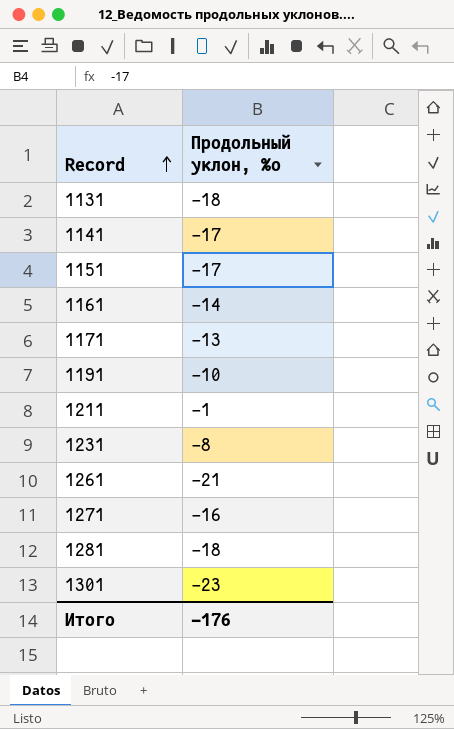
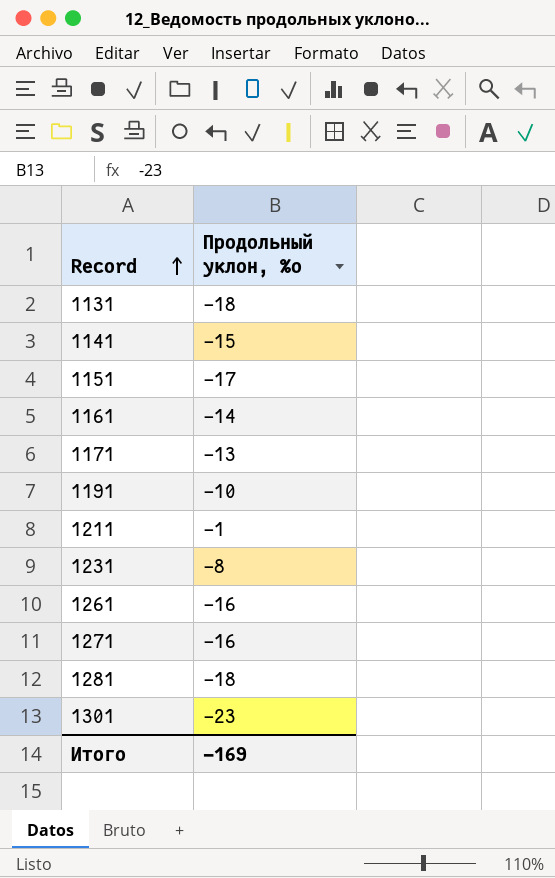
1141 | Продольный уклон, %о: -17 -> -15
1261 | Продольный уклон, %о: -21 -> -16
Итого | Продольный уклон, %о: -176 -> -169

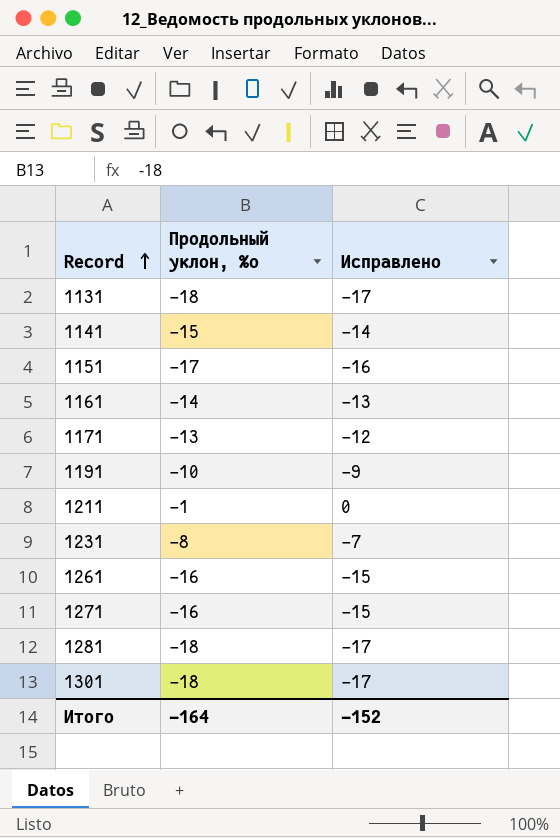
column Исправлено | formula: none -> [Продольный уклон, %о] + 1
1301 | Продольный уклон, %о: -23 -> -18
Итого | Продольный уклон, %о: -169 -> -164

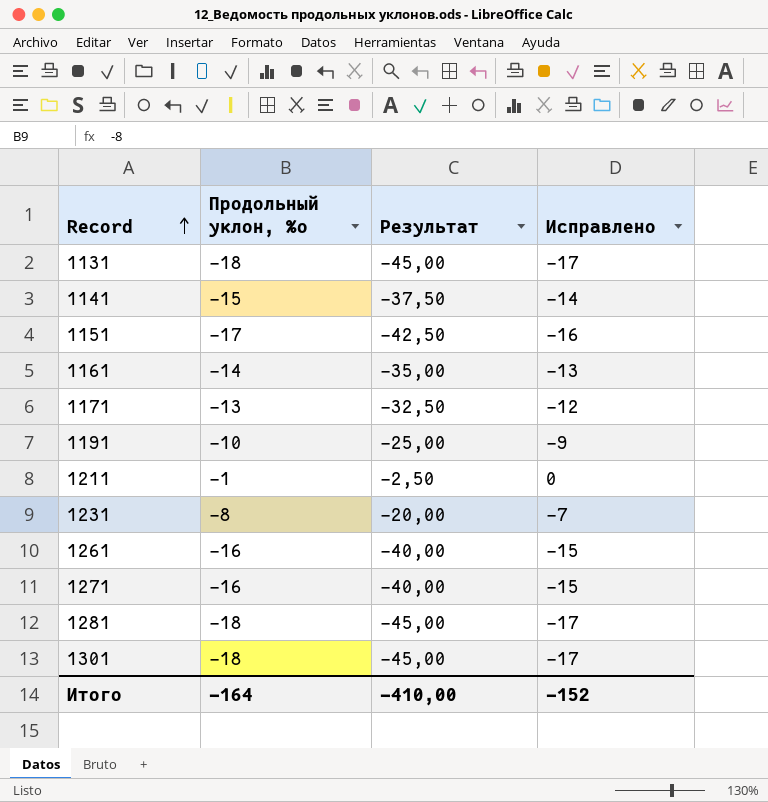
column Результат | formula: none -> [Продольный уклон, %о] * 2,5

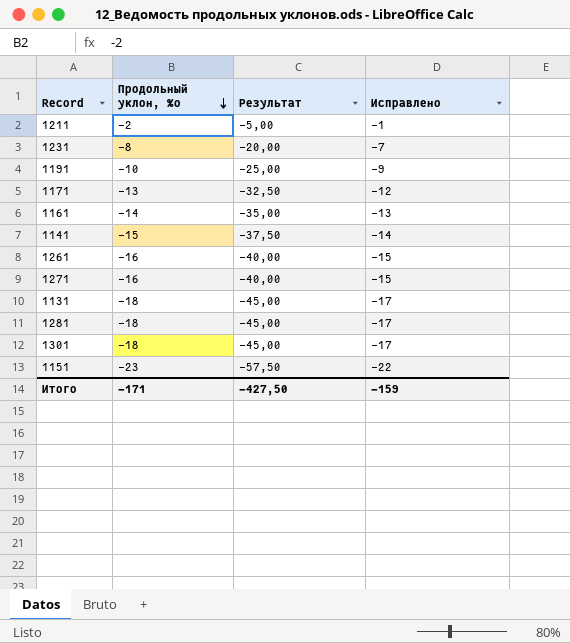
row order: Record ascending -> Продольный уклон, %о descending
1211 | Продольный уклон, %о: -1 -> -2
1211 | Результат: -2,50 -> -5,00
1211 | Исправлено: 0 -> -1
1151 | Продольный уклон, %о: -17 -> -23
1151 | Результат: -42,50 -> -57,50
1151 | Исправлено: -16 -> -22
Итого | Продольный уклон, %о: -164 -> -171
Итого | Результат: -410,00 -> -427,50
Итого | Исправлено: -152 -> -159

